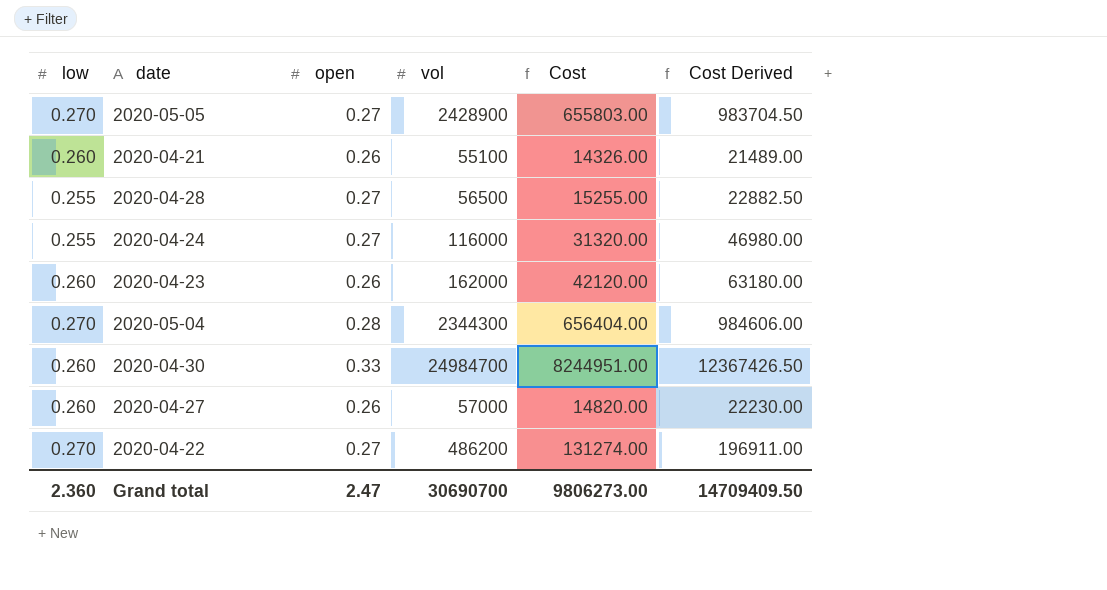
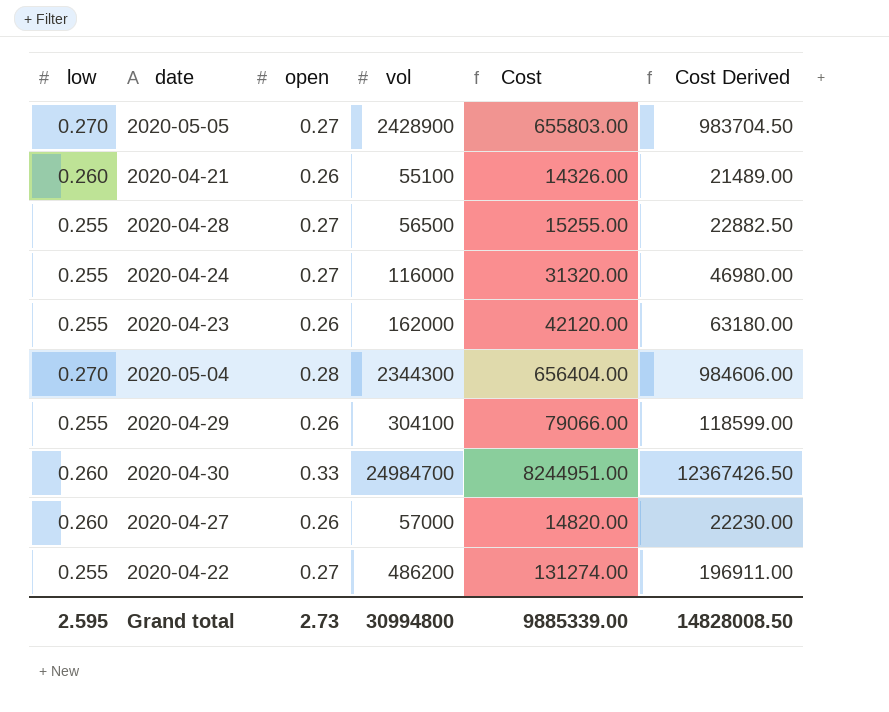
2020-04-23 | low: 0.260 -> 0.255
row 2020-04-29: none -> 0.255 | 0.26 | 304100 | 79066.00 | 118599.00
2020-04-22 | low: 0.270 -> 0.255
Grand total | low: 2.360 -> 2.595
Grand total | open: 2.47 -> 2.73
Grand total | vol: 30690700 -> 30994800
Grand total | Cost: 9806273.00 -> 9885339.00
Grand total | Cost Derived: 14709409.50 -> 14828008.50

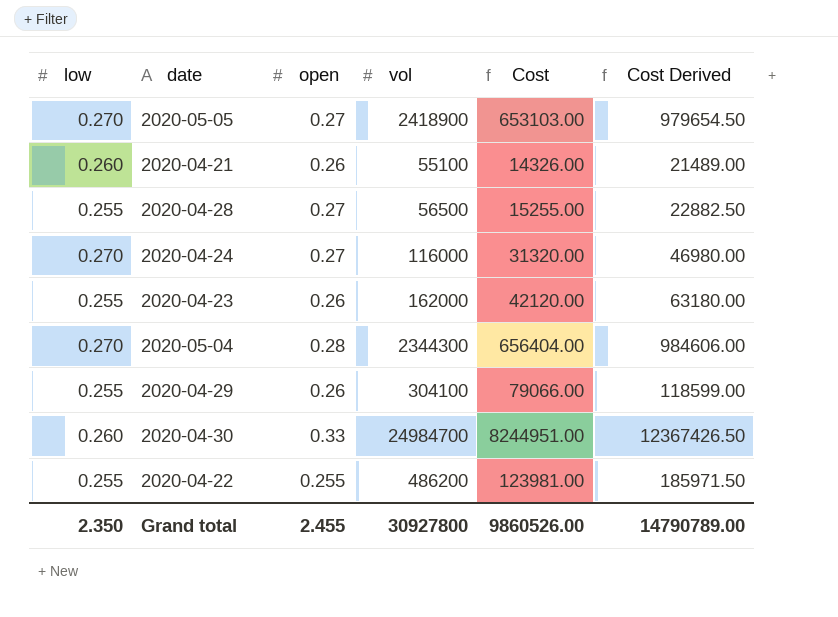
row 2020-04-27: 0.260 | 0.26 | 57000 | 14820.00 | 22230.00 -> none
2020-05-05 | vol: 2428900 -> 2418900
2020-05-05 | Cost: 655803.00 -> 653103.00
2020-05-05 | Cost Derived: 983704.50 -> 979654.50
2020-04-24 | low: 0.255 -> 0.270
2020-04-22 | open: 0.27 -> 0.255
2020-04-22 | Cost: 131274.00 -> 123981.00
2020-04-22 | Cost Derived: 196911.00 -> 185971.50
Grand total | low: 2.595 -> 2.350
Grand total | open: 2.73 -> 2.455
Grand total | vol: 30994800 -> 30927800
Grand total | Cost: 9885339.00 -> 9860526.00
Grand total | Cost Derived: 14828008.50 -> 14790789.00

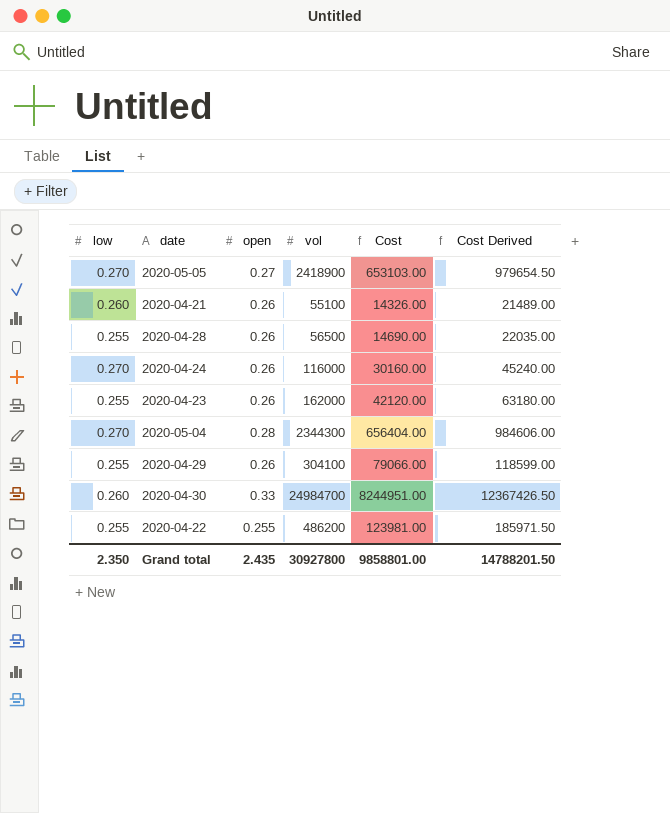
2020-04-28 | open: 0.27 -> 0.26
2020-04-28 | Cost: 15255.00 -> 14690.00
2020-04-28 | Cost Derived: 22882.50 -> 22035.00
2020-04-24 | open: 0.27 -> 0.26
2020-04-24 | Cost: 31320.00 -> 30160.00
2020-04-24 | Cost Derived: 46980.00 -> 45240.00
Grand total | open: 2.455 -> 2.435
Grand total | Cost: 9860526.00 -> 9858801.00
Grand total | Cost Derived: 14790789.00 -> 14788201.50

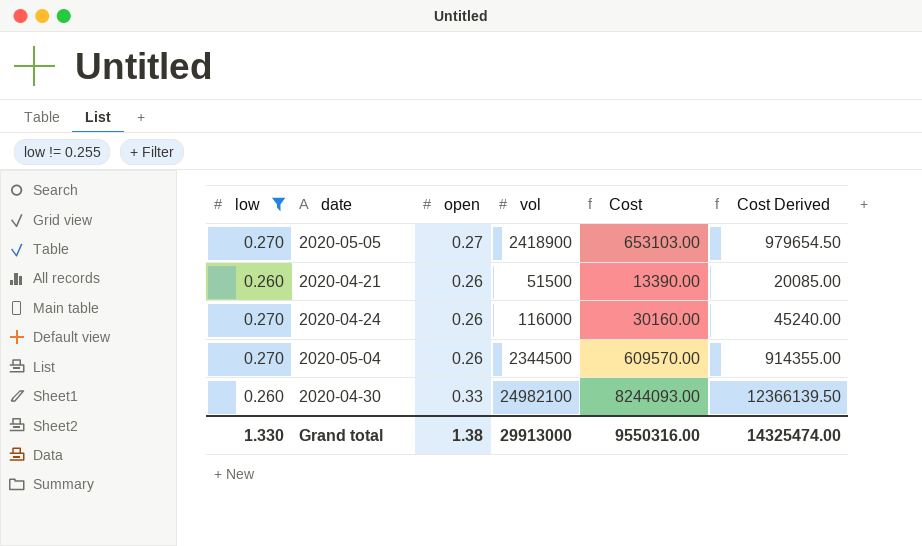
filter: none -> low != 0.255
2020-04-21 | vol: 55100 -> 51500
2020-04-21 | Cost: 14326.00 -> 13390.00
2020-04-21 | Cost Derived: 21489.00 -> 20085.00
2020-05-04 | open: 0.28 -> 0.26
2020-05-04 | vol: 2344300 -> 2344500
2020-05-04 | Cost: 656404.00 -> 609570.00
2020-05-04 | Cost Derived: 984606.00 -> 914355.00
2020-04-30 | vol: 24984700 -> 24982100
2020-04-30 | Cost: 8244951.00 -> 8244093.00
2020-04-30 | Cost Derived: 12367426.50 -> 12366139.50
Grand total | low: 2.350 -> 1.330
Grand total | open: 2.435 -> 1.38
Grand total | vol: 30927800 -> 29913000
Grand total | Cost: 9858801.00 -> 9550316.00
Grand total | Cost Derived: 14788201.50 -> 14325474.00

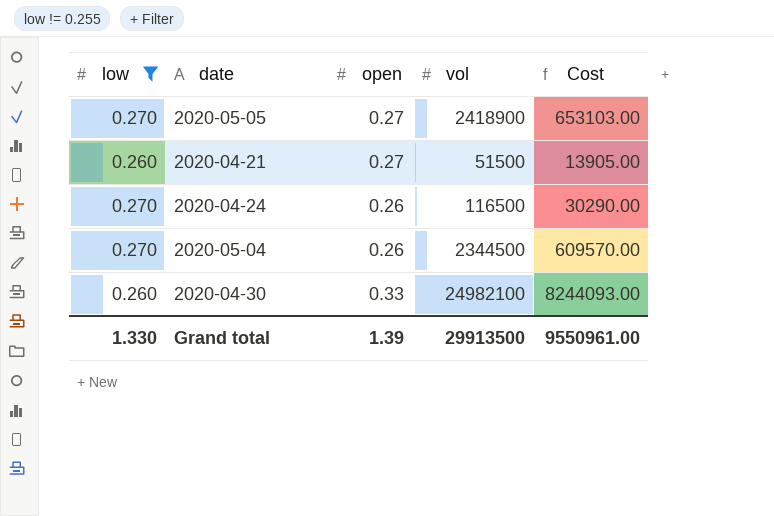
column Cost Derived | formula: [Cost] * 1.5 -> none
2020-04-21 | open: 0.26 -> 0.27
2020-04-21 | Cost: 13390.00 -> 13905.00
2020-04-24 | vol: 116000 -> 116500
2020-04-24 | Cost: 30160.00 -> 30290.00
Grand total | open: 1.38 -> 1.39
Grand total | vol: 29913000 -> 29913500
Grand total | Cost: 9550316.00 -> 9550961.00

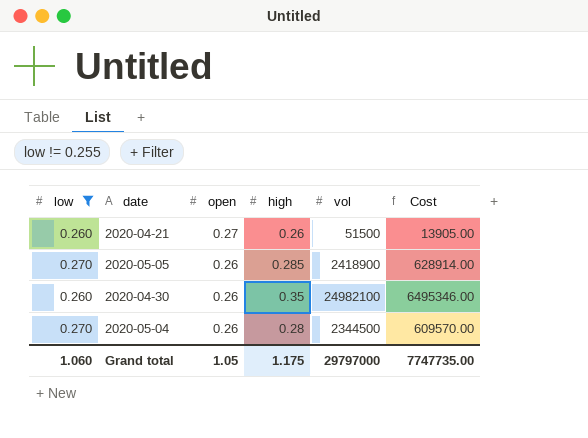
row order: none -> open descending
column high | position: none -> 4
row 2020-04-24: 0.270 | 0.26 | 116500 | 30290.00 -> none
2020-05-05 | open: 0.27 -> 0.26
2020-05-05 | Cost: 653103.00 -> 628914.00
2020-04-30 | open: 0.33 -> 0.26
2020-04-30 | Cost: 8244093.00 -> 6495346.00
Grand total | low: 1.330 -> 1.060
Grand total | open: 1.39 -> 1.05
Grand total | vol: 29913500 -> 29797000
Grand total | Cost: 9550961.00 -> 7747735.00

